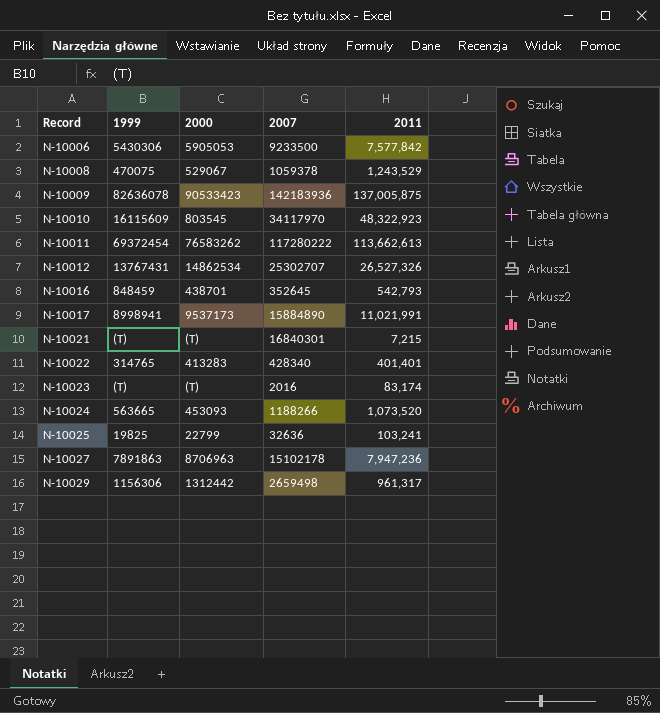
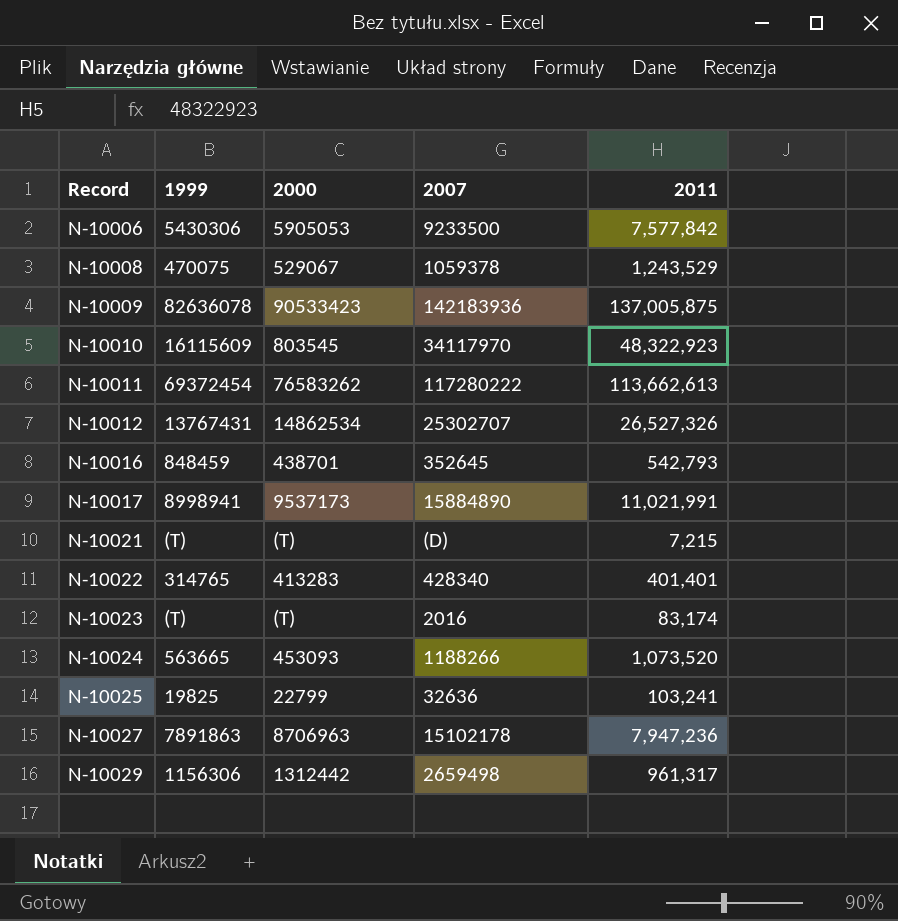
N-10021 | 2007: 16840301 -> (D)

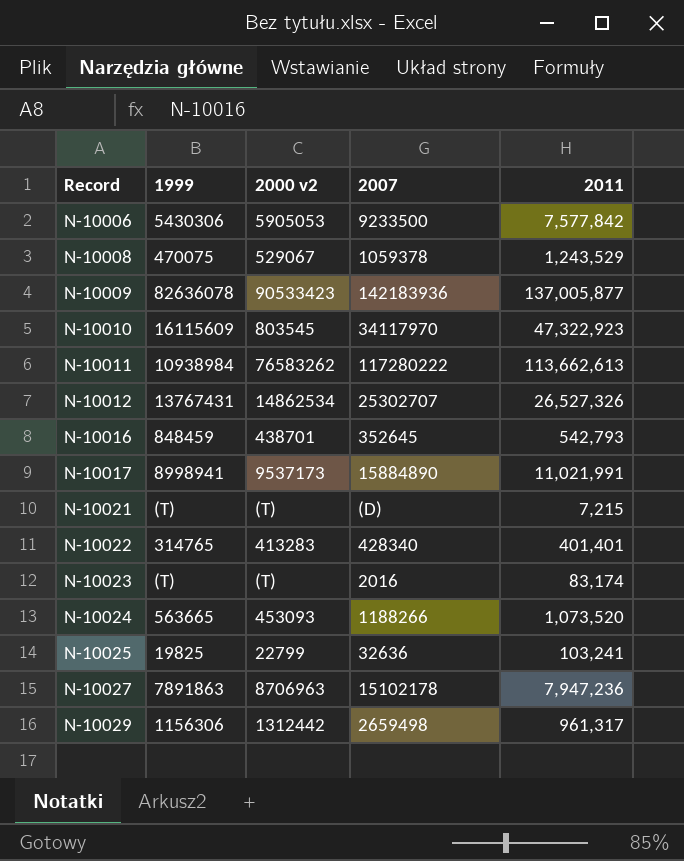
column name: 2000 -> 2000 v2
N-10009 | 2011: 137,005,875 -> 137,005,877
N-10010 | 2011: 48,322,923 -> 47,322,923
N-10011 | 1999: 69372454 -> 10938984

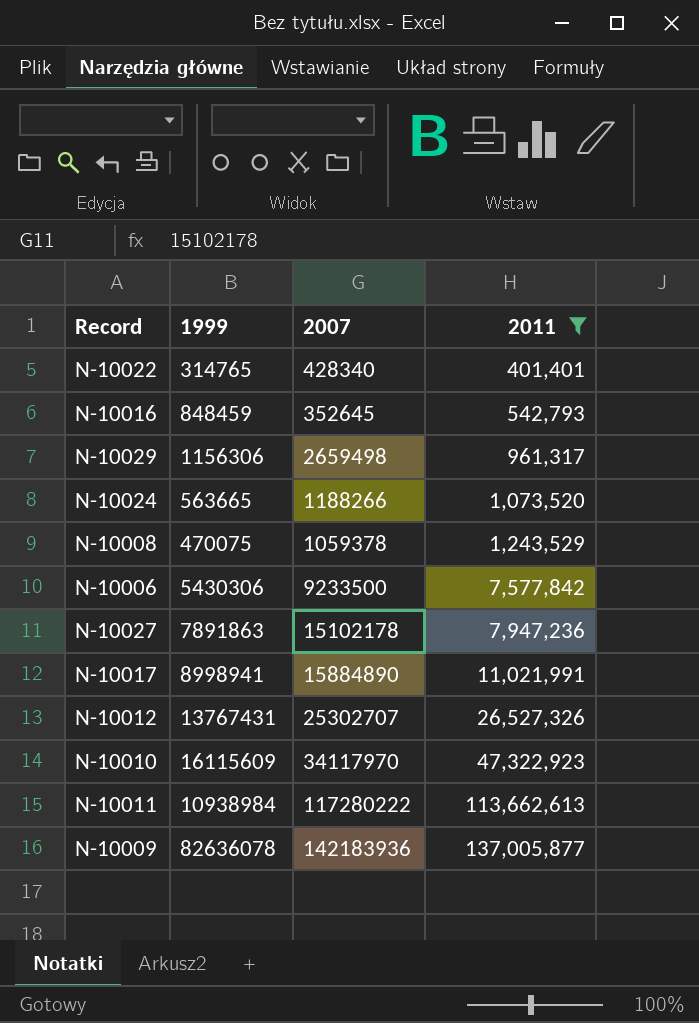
filter: none -> 2011 >= 401,401
row order: Record ascending -> 2011 ascending
column 2000 v2 | position: 3 -> none

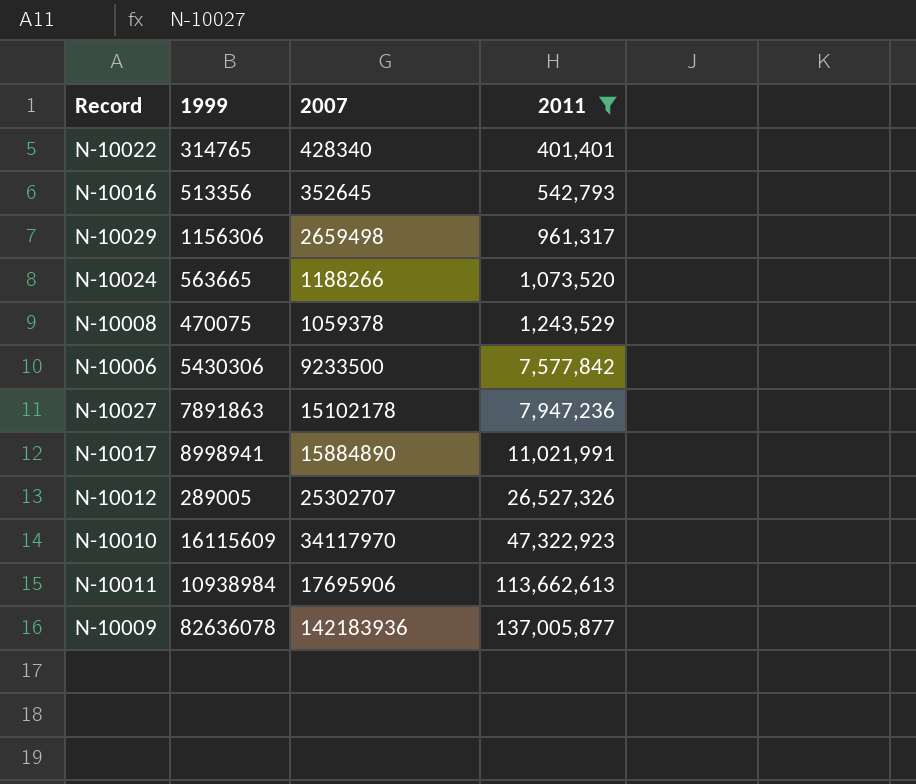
N-10016 | 1999: 848459 -> 513356
N-10012 | 1999: 13767431 -> 289005
N-10011 | 2007: 117280222 -> 17695906

